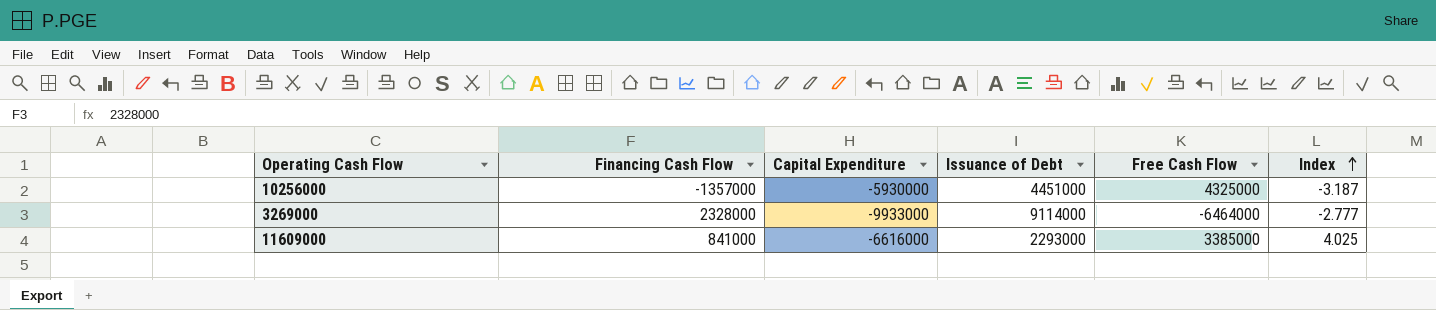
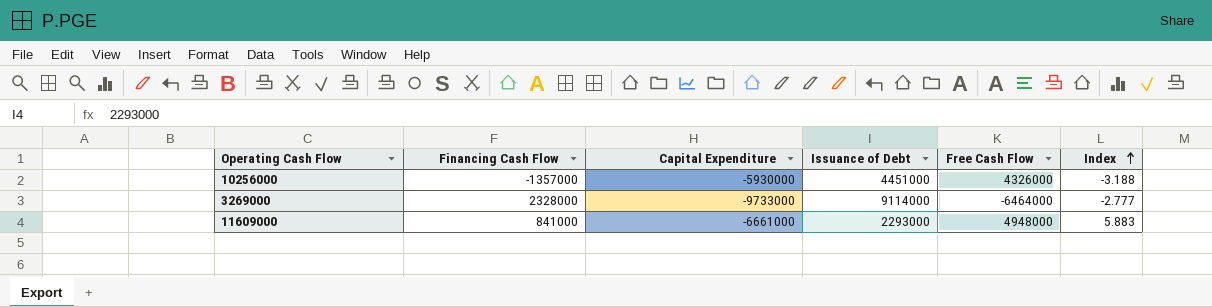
10256000 | Free Cash Flow: 4325000 -> 4326000
10256000 | Index: -3.187 -> -3.188
3269000 | Capital Expenditure: -9933000 -> -9733000
11609000 | Capital Expenditure: -6616000 -> -6661000
11609000 | Free Cash Flow: 3385000 -> 4948000
11609000 | Index: 4.025 -> 5.883

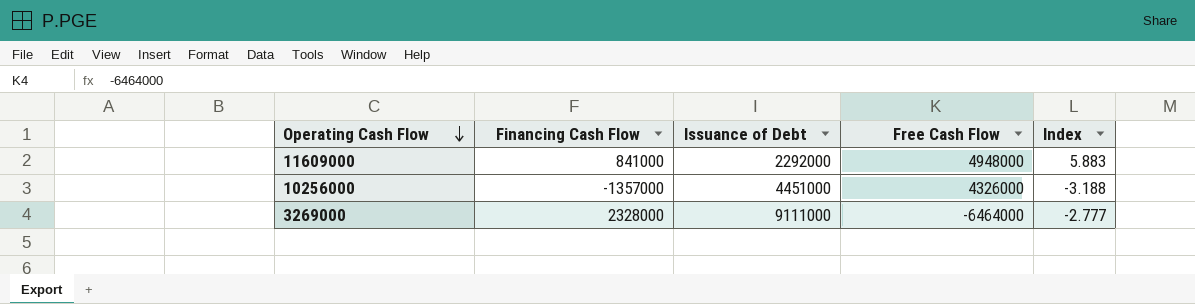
row order: Index ascending -> Operating Cash Flow descending
column Capital Expenditure | position: 3 -> none
11609000 | Issuance of Debt: 2293000 -> 2292000
3269000 | Issuance of Debt: 9114000 -> 9111000

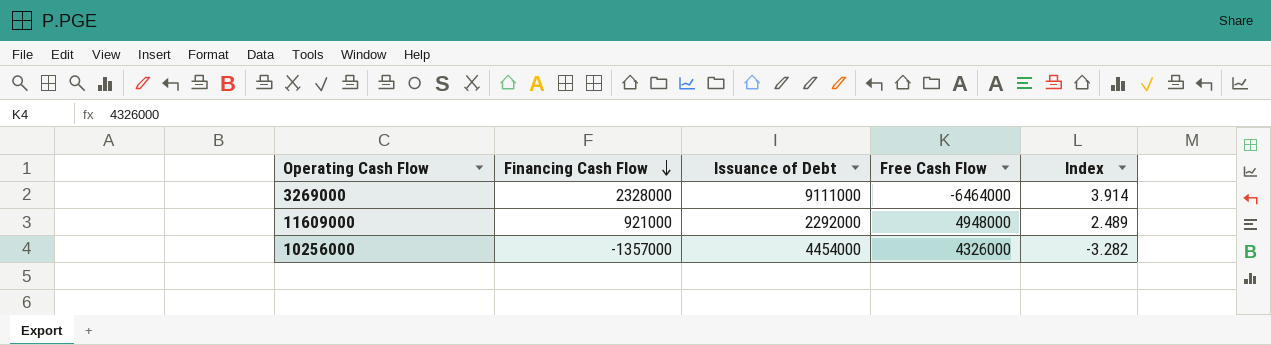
row order: Operating Cash Flow descending -> Financing Cash Flow descending
column Index | formula: [Free Cash Flow] / [Financing Cash Flow] -> [Issuance of Debt] / [Financing Cash Flow]
11609000 | Financing Cash Flow: 841000 -> 921000
10256000 | Issuance of Debt: 4451000 -> 4454000

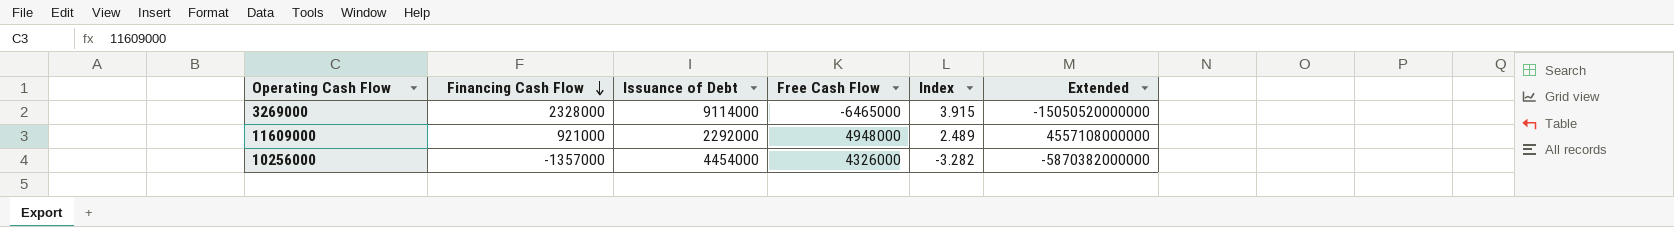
column Extended | formula: none -> [Financing Cash Flow] * [Free Cash Flow]
3269000 | Issuance of Debt: 9111000 -> 9114000
3269000 | Free Cash Flow: -6464000 -> -6465000
3269000 | Index: 3.914 -> 3.915

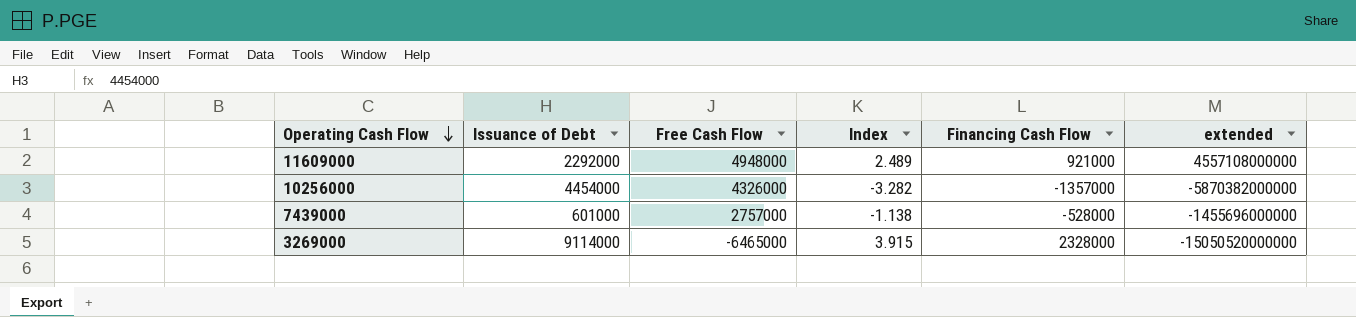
row order: Financing Cash Flow descending -> Operating Cash Flow descending
column Financing Cash Flow | position: 2 -> 5
column name: Extended -> extended
row 7439000: none -> 601000 | 2757000 | -1.138 | -528000 | -1455696000000

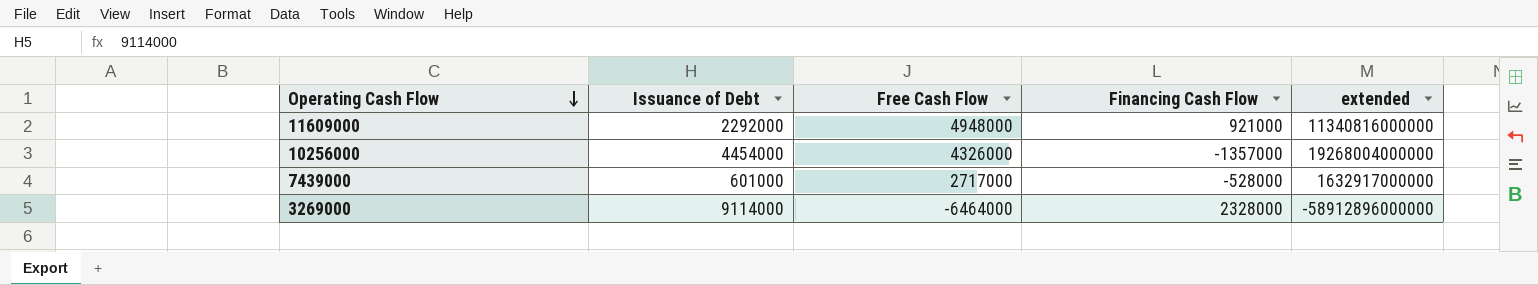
column Index | formula: [Issuance of Debt] / [Financing Cash Flow] -> none
column extended | formula: [Free Cash Flow] * [Financing Cash Flow] -> [Issuance of Debt] * [Free Cash Flow]
7439000 | Free Cash Flow: 2757000 -> 2717000
3269000 | Free Cash Flow: -6465000 -> -6464000

